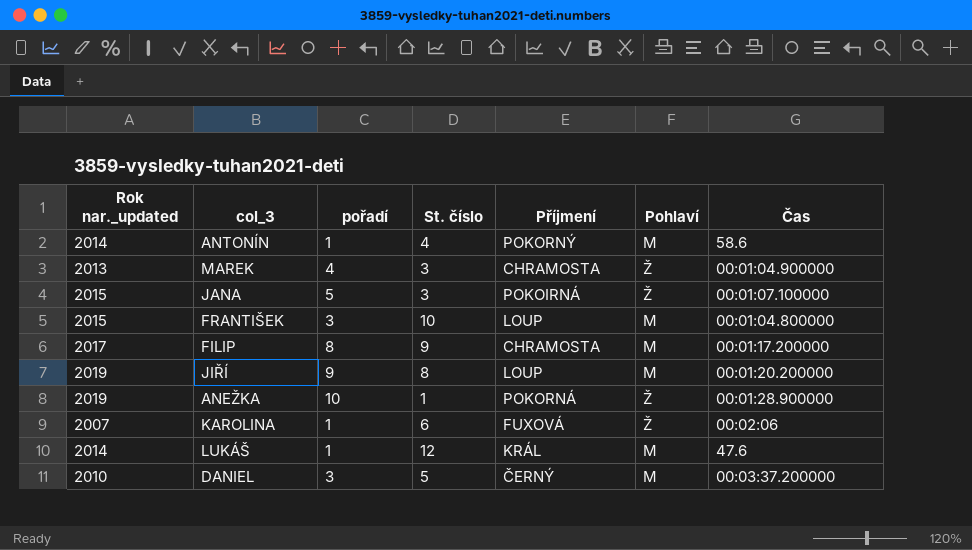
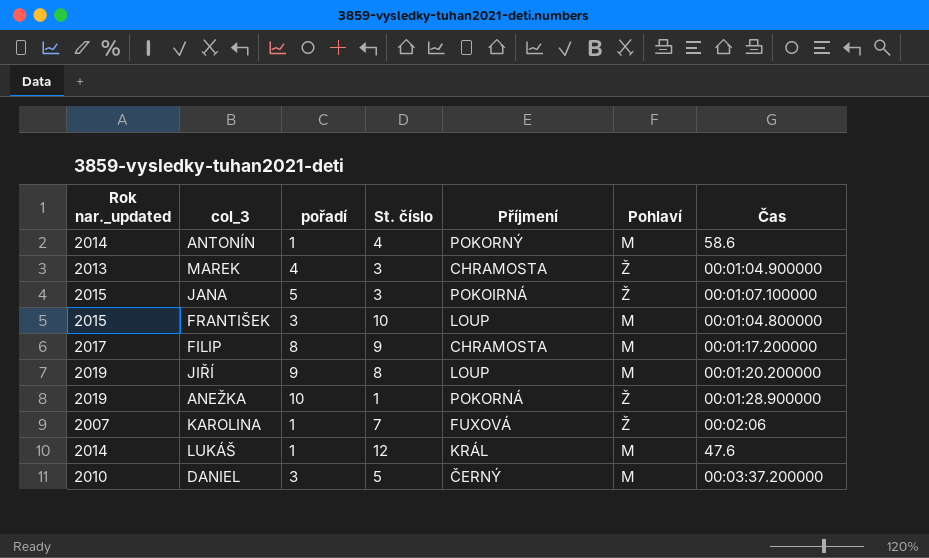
KAROLINA | St. číslo: 6 -> 7

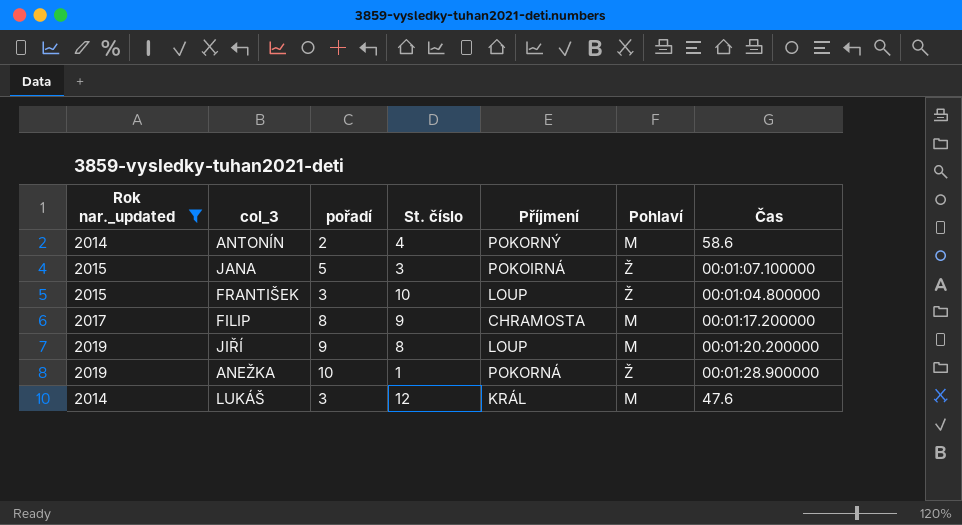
filter: none -> Rok nar._updated >= 2014
ANTONÍN | pořadí: 1 -> 2
FRANTIŠEK | Pohlaví: M -> Ž
LUKÁŠ | pořadí: 1 -> 3

